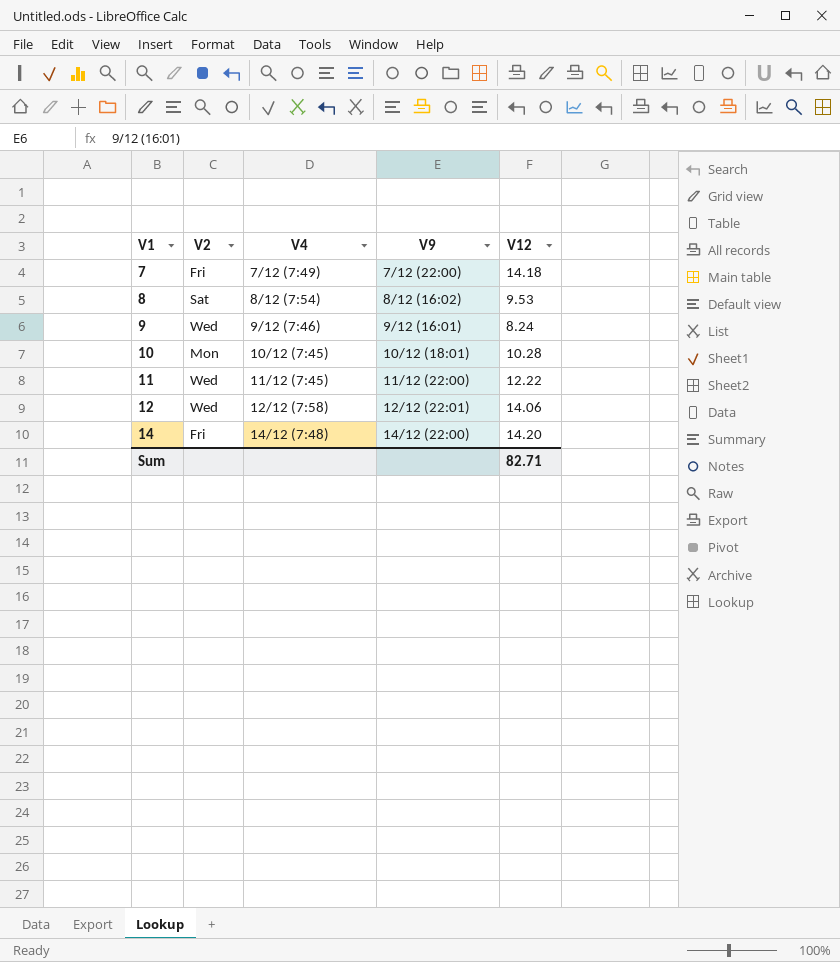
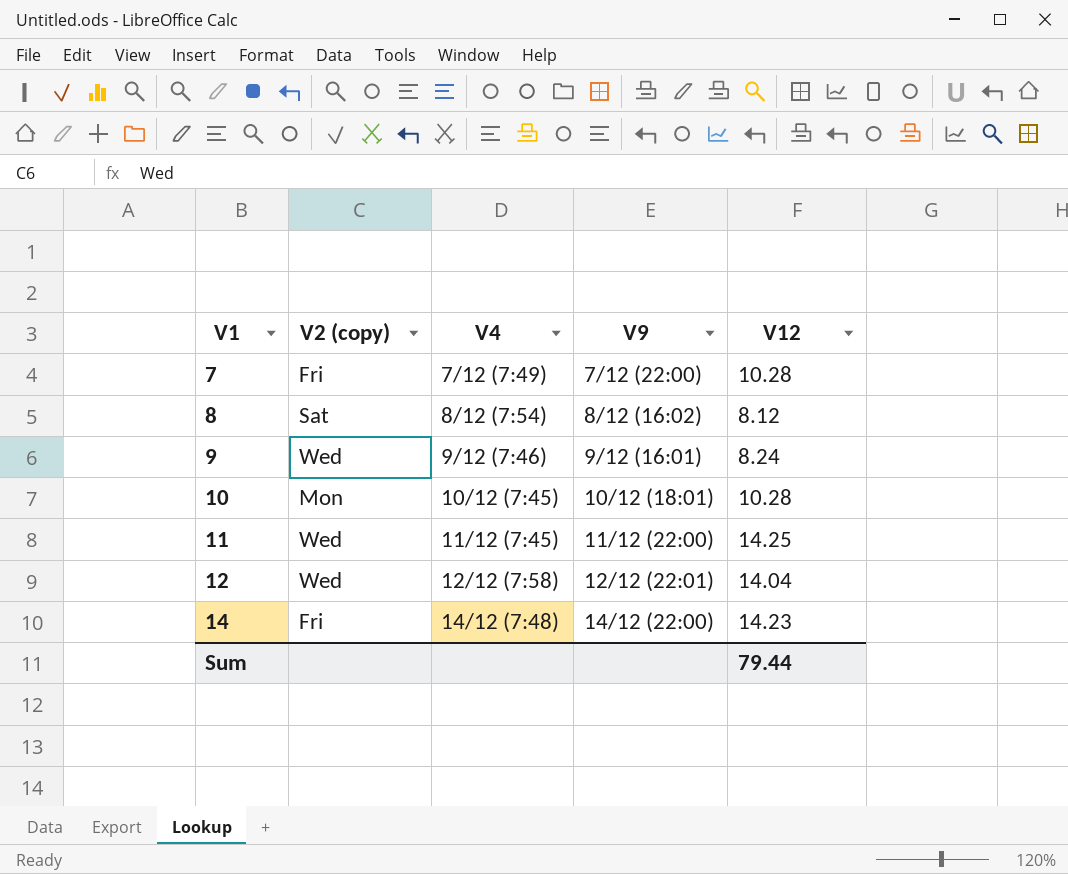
column name: V2 -> V2 (copy)
7 | V12: 14.18 -> 10.28
8 | V12: 9.53 -> 8.12
11 | V12: 12.22 -> 14.25
12 | V12: 14.06 -> 14.04
14 | V12: 14.20 -> 14.23
Sum | V12: 82.71 -> 79.44

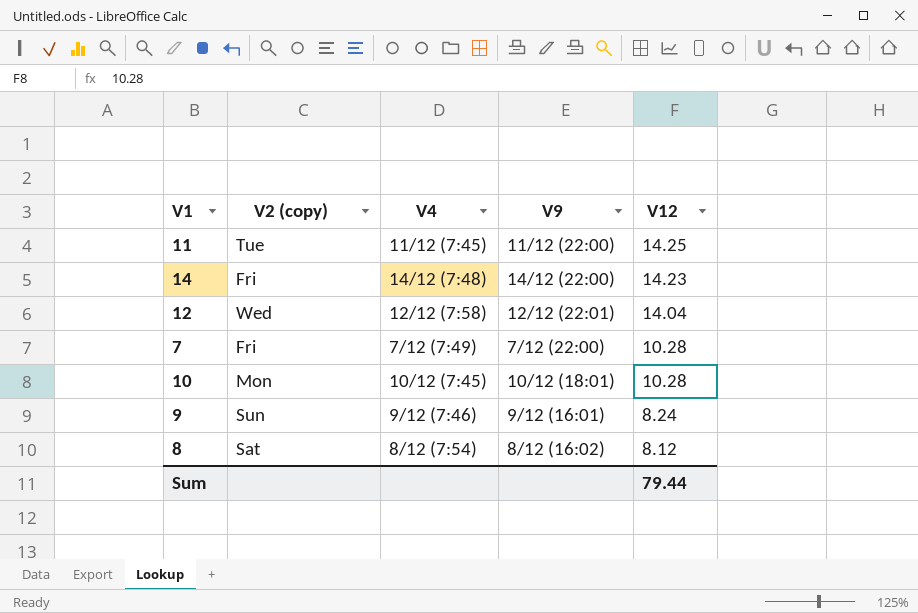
row order: V1 ascending -> V12 descending
11 | V2 (copy): Wed -> Tue
9 | V2 (copy): Wed -> Sun

